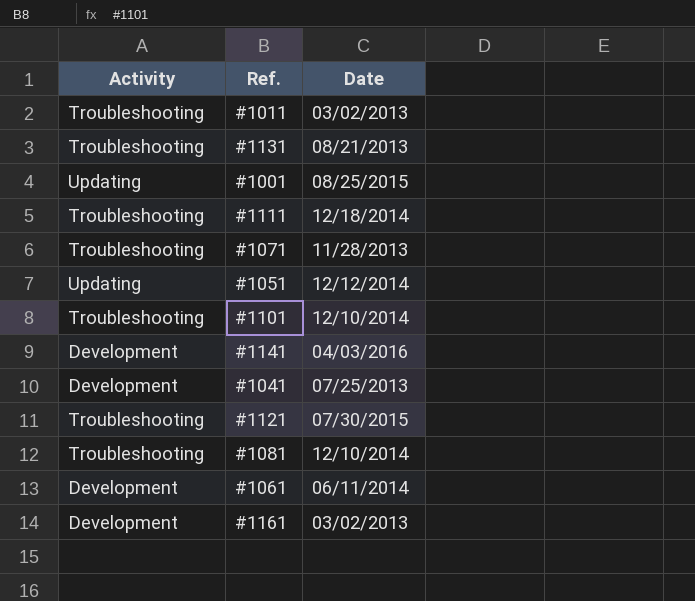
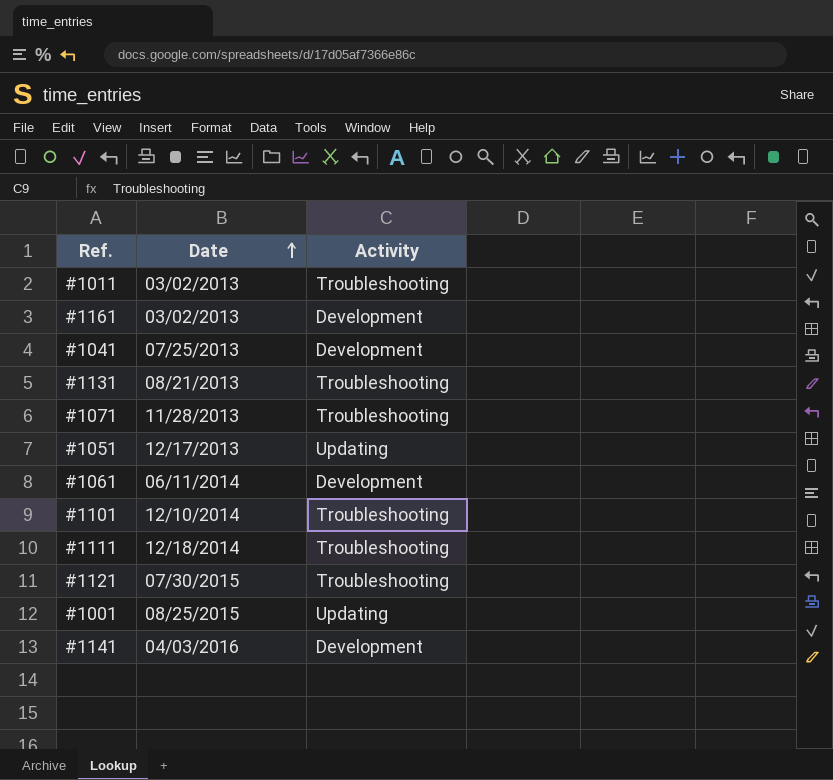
row order: none -> Date ascending
column Activity | position: 1 -> 3
row #1081: Troubleshooting | 12/10/2014 -> none
#1051 | Date: 12/12/2014 -> 12/17/2013

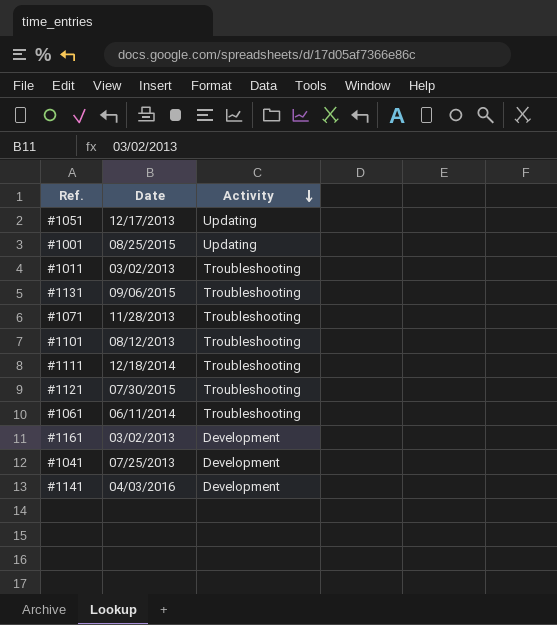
row order: Date ascending -> Activity descending
#1131 | Date: 08/21/2013 -> 09/06/2015
#1101 | Date: 12/10/2014 -> 08/12/2013
#1061 | Activity: Development -> Troubleshooting

